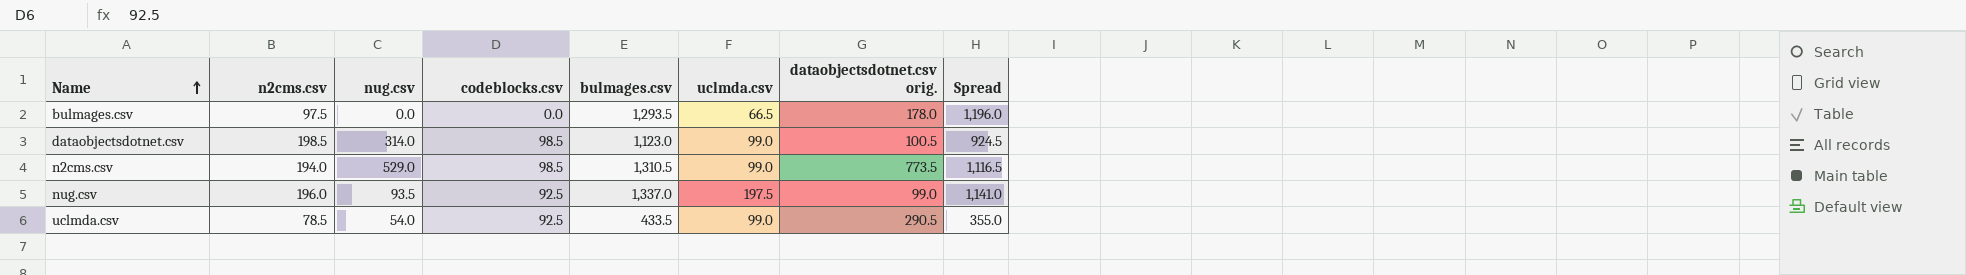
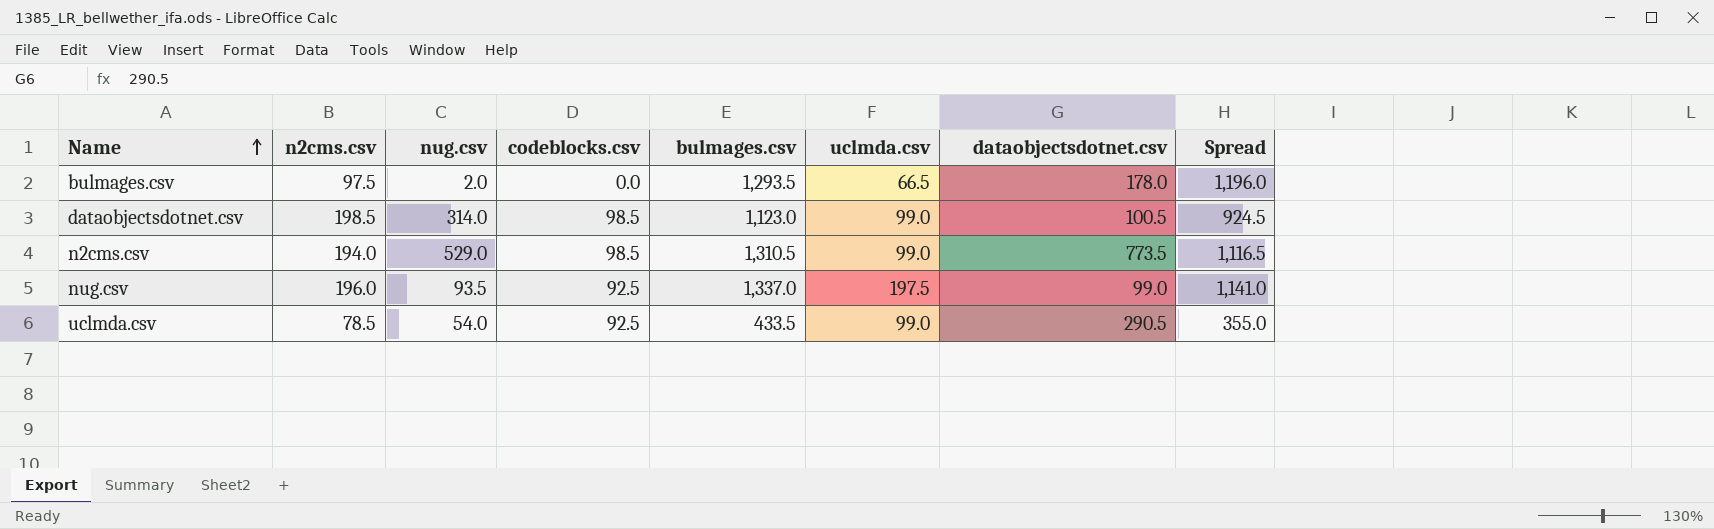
column name: dataobjectsdotnet.csv orig. -> dataobjectsdotnet.csv
bulmages.csv | nug.csv: 0.0 -> 2.0

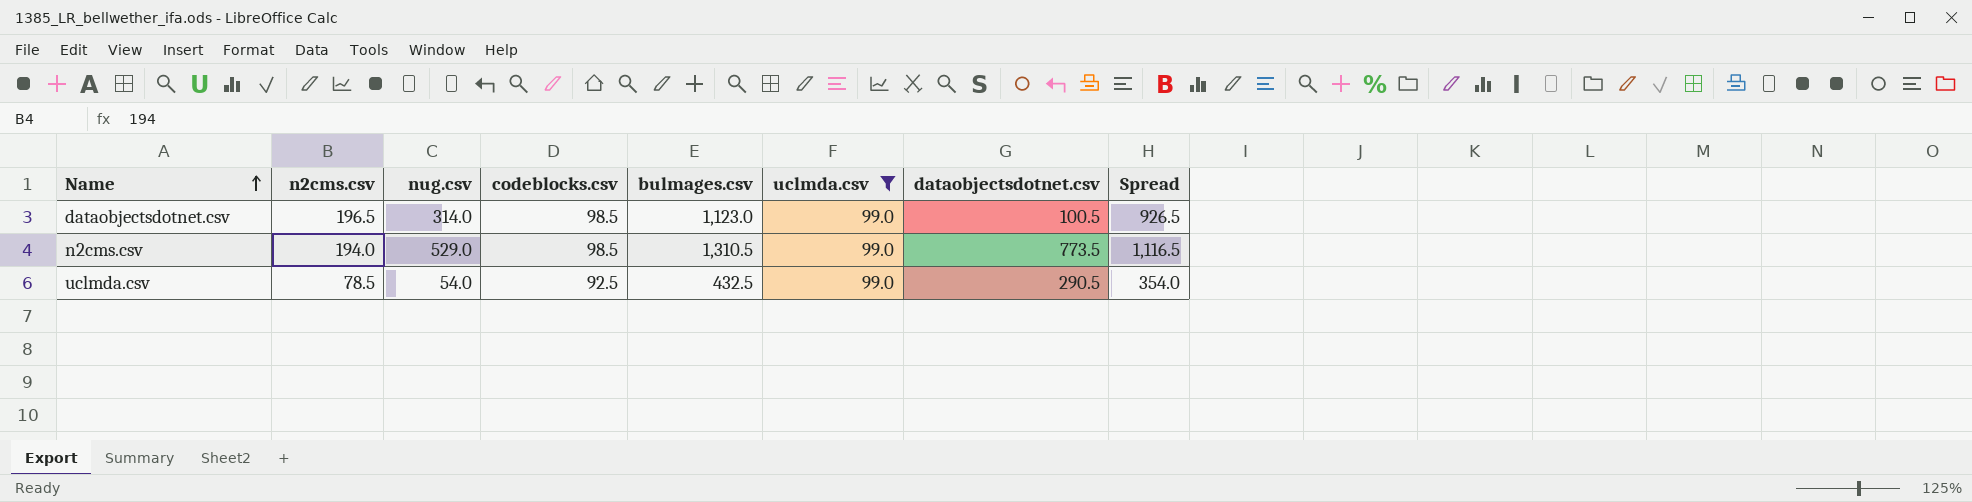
filter: none -> uclmda.csv = 99.0
dataobjectsdotnet.csv | n2cms.csv: 198.5 -> 196.5
dataobjectsdotnet.csv | Spread: 924.5 -> 926.5
uclmda.csv | bulmages.csv: 433.5 -> 432.5
uclmda.csv | Spread: 355.0 -> 354.0

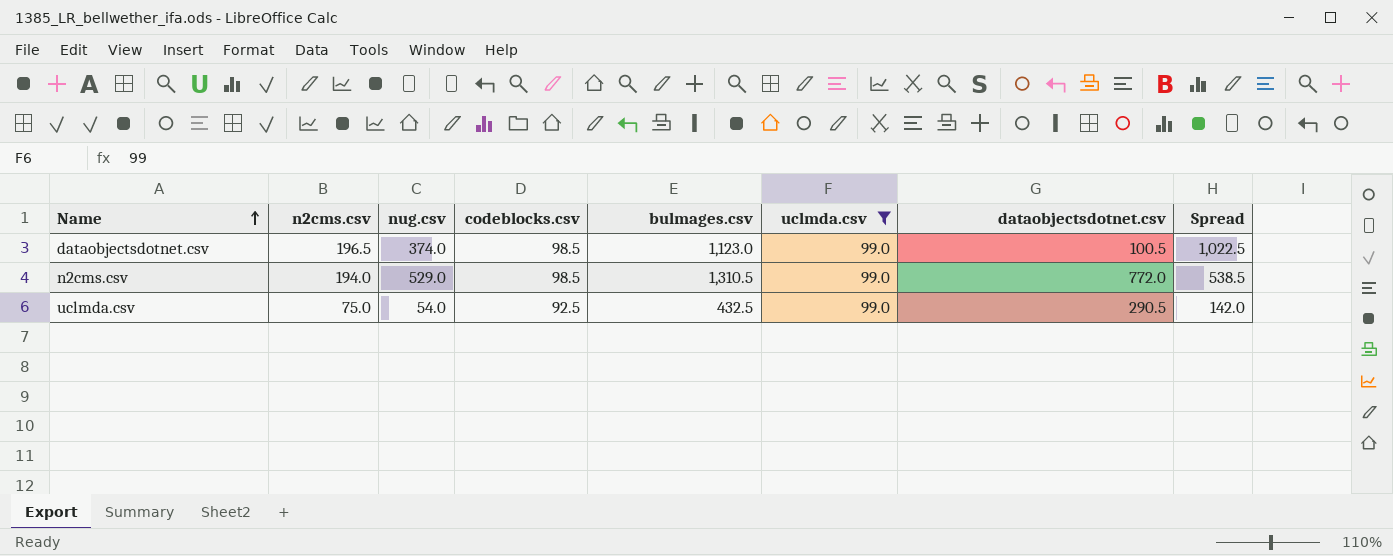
column Spread | formula: [bulmages.csv] - [n2cms.csv] -> [bulmages.csv] - [dataobjectsdotnet.csv]
dataobjectsdotnet.csv | nug.csv: 314.0 -> 374.0
n2cms.csv | dataobjectsdotnet.csv: 773.5 -> 772.0
uclmda.csv | n2cms.csv: 78.5 -> 75.0

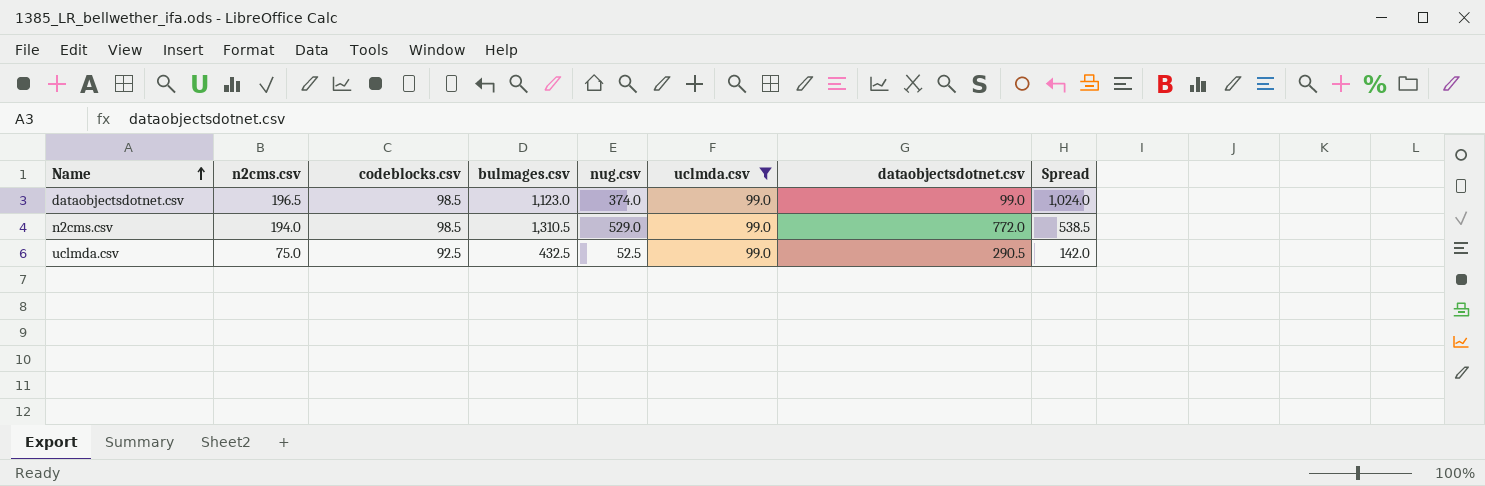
column nug.csv | position: 3 -> 5
dataobjectsdotnet.csv | dataobjectsdotnet.csv: 100.5 -> 99.0
dataobjectsdotnet.csv | Spread: 1,022.5 -> 1,024.0
uclmda.csv | nug.csv: 54.0 -> 52.5

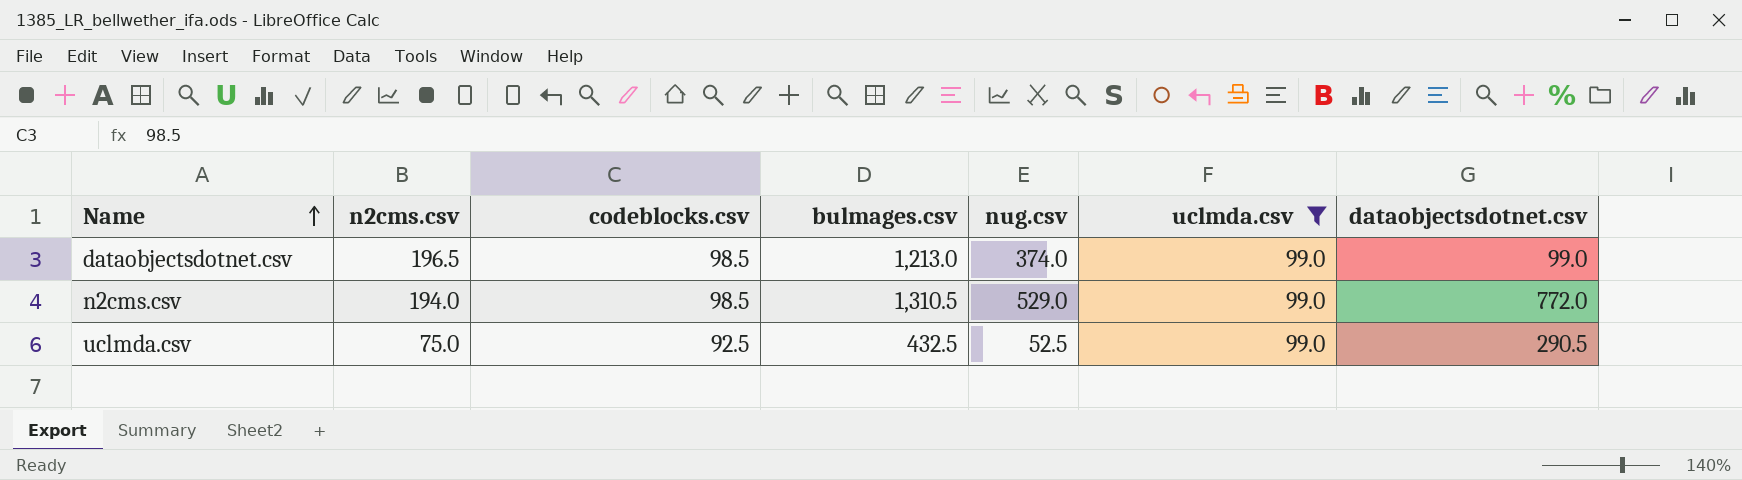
column Spread | formula: [bulmages.csv] - [dataobjectsdotnet.csv] -> none
dataobjectsdotnet.csv | bulmages.csv: 1,123.0 -> 1,213.0

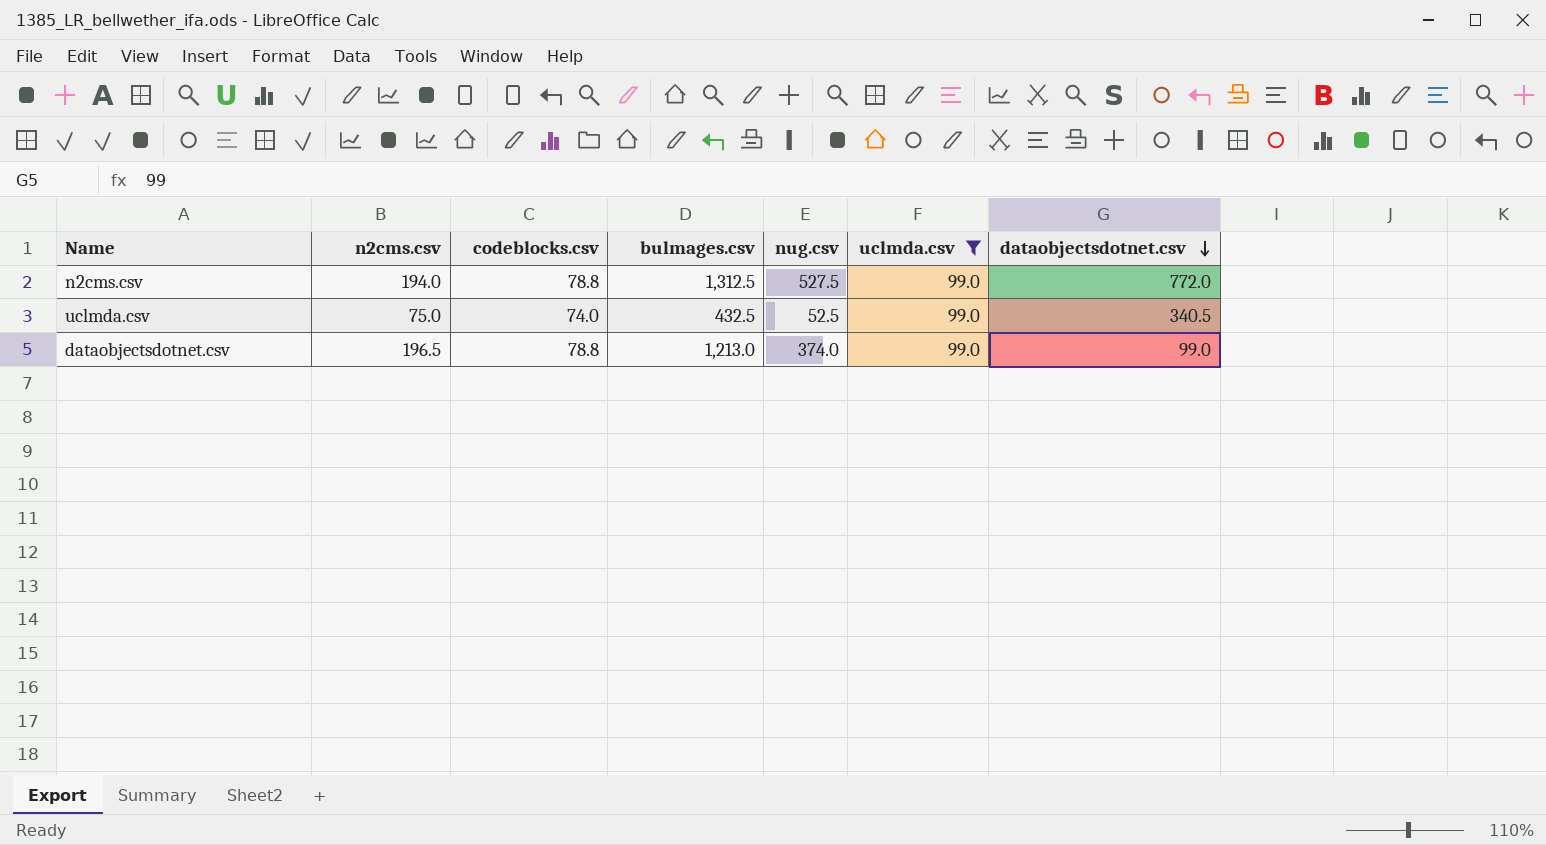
row order: Name ascending -> dataobjectsdotnet.csv descending
n2cms.csv | codeblocks.csv: 98.5 -> 78.8
n2cms.csv | bulmages.csv: 1,310.5 -> 1,312.5
n2cms.csv | nug.csv: 529.0 -> 527.5
uclmda.csv | codeblocks.csv: 92.5 -> 74.0
uclmda.csv | dataobjectsdotnet.csv: 290.5 -> 340.5
dataobjectsdotnet.csv | codeblocks.csv: 98.5 -> 78.8

